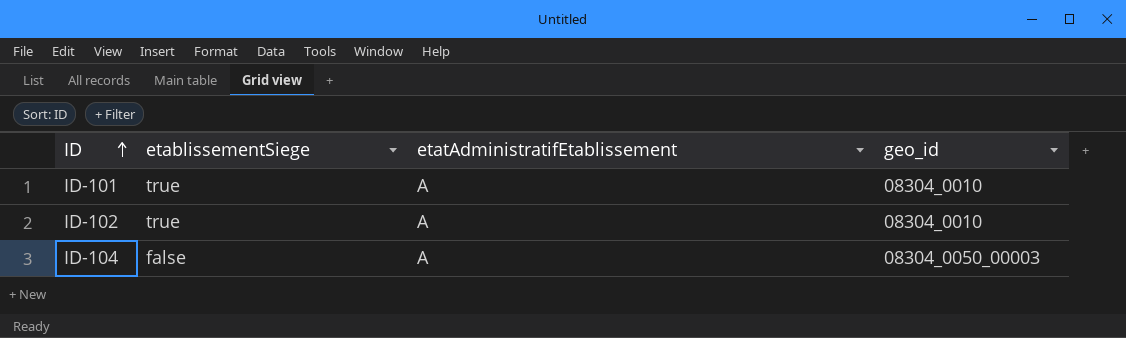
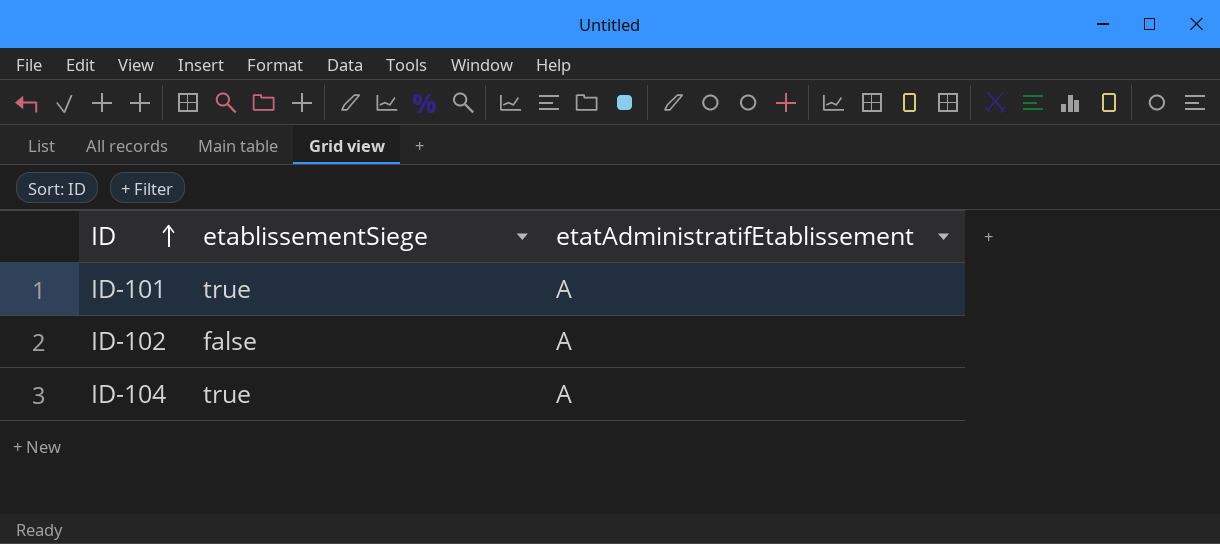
column geo_id | position: 4 -> none
ID-102 | etablissementSiege: true -> false
ID-104 | etablissementSiege: false -> true

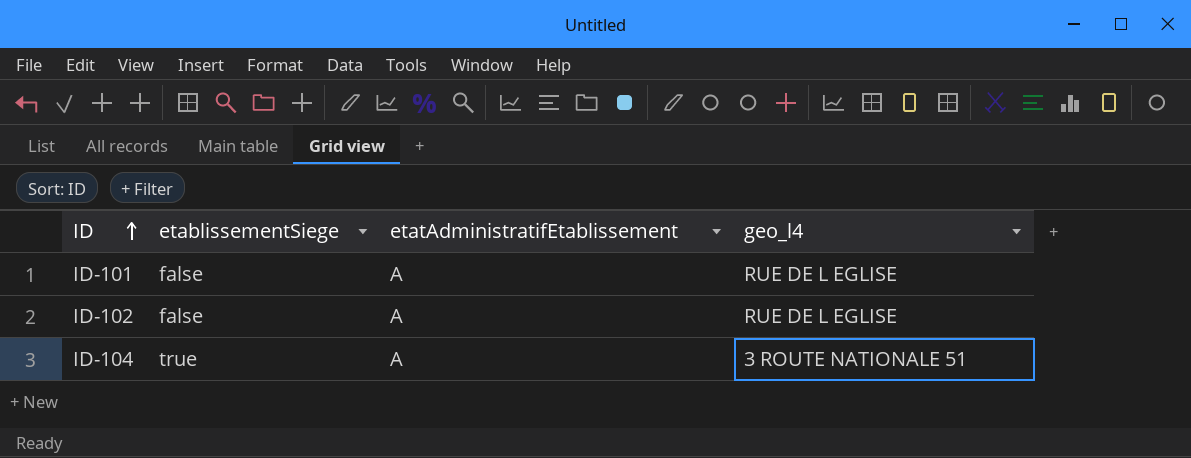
column geo_l4 | position: none -> 4
ID-101 | etablissementSiege: true -> false

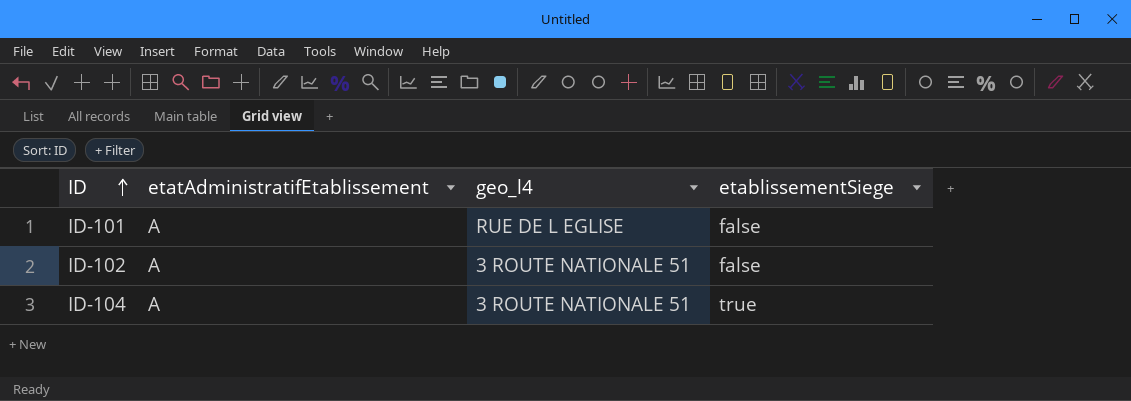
column etablissementSiege | position: 2 -> 4
ID-102 | geo_l4: RUE DE L EGLISE -> 3 ROUTE NATIONALE 51

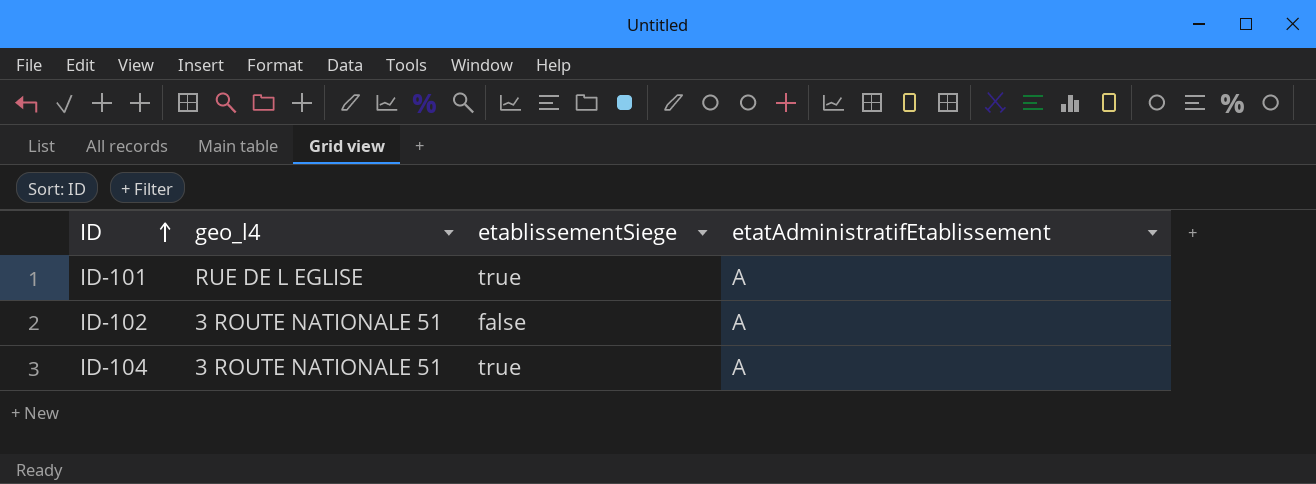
column etatAdministratifEtablissement | position: 2 -> 4
ID-101 | etablissementSiege: false -> true

